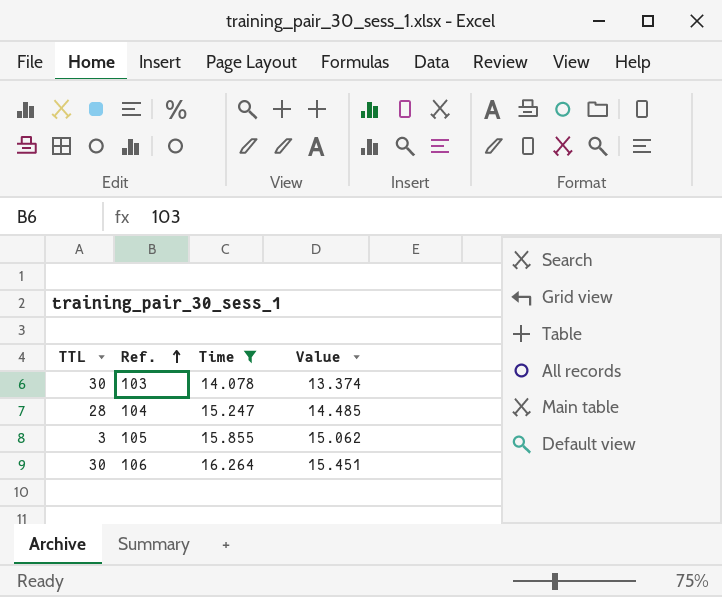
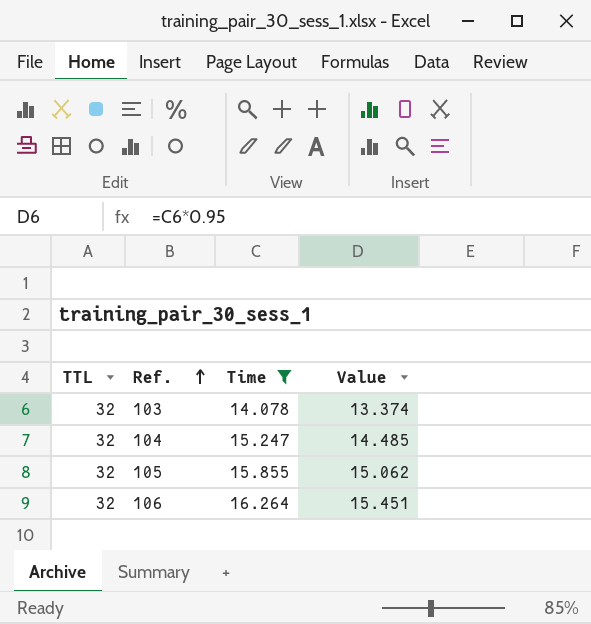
103 | TTL: 30 -> 32
104 | TTL: 28 -> 32
105 | TTL: 3 -> 32
106 | TTL: 30 -> 32

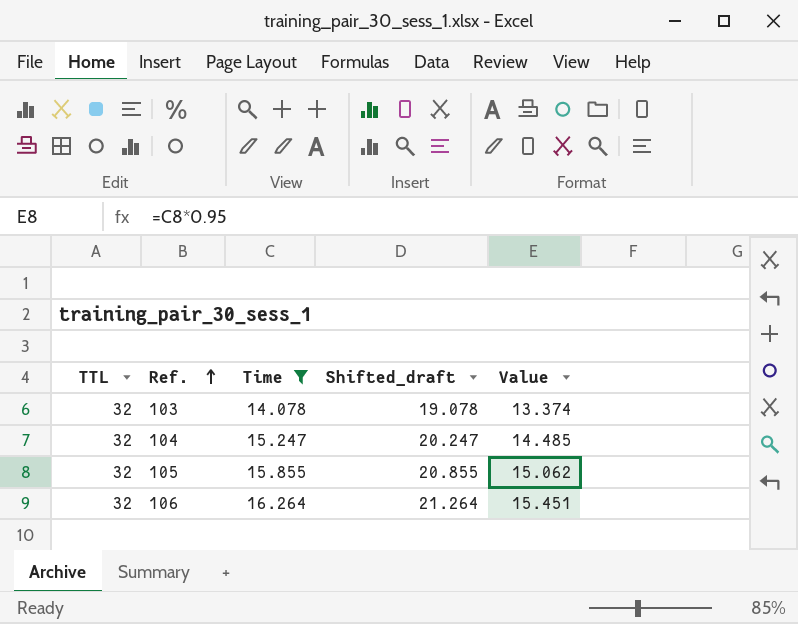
column Shifted_draft | formula: none -> [Time] + 5

